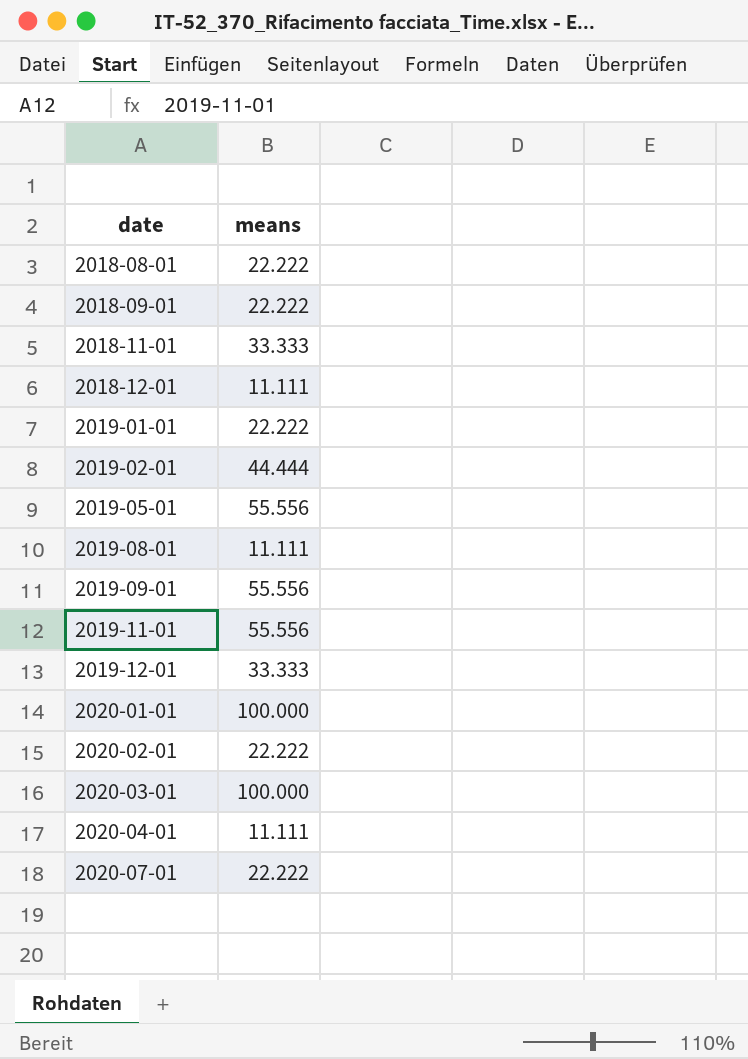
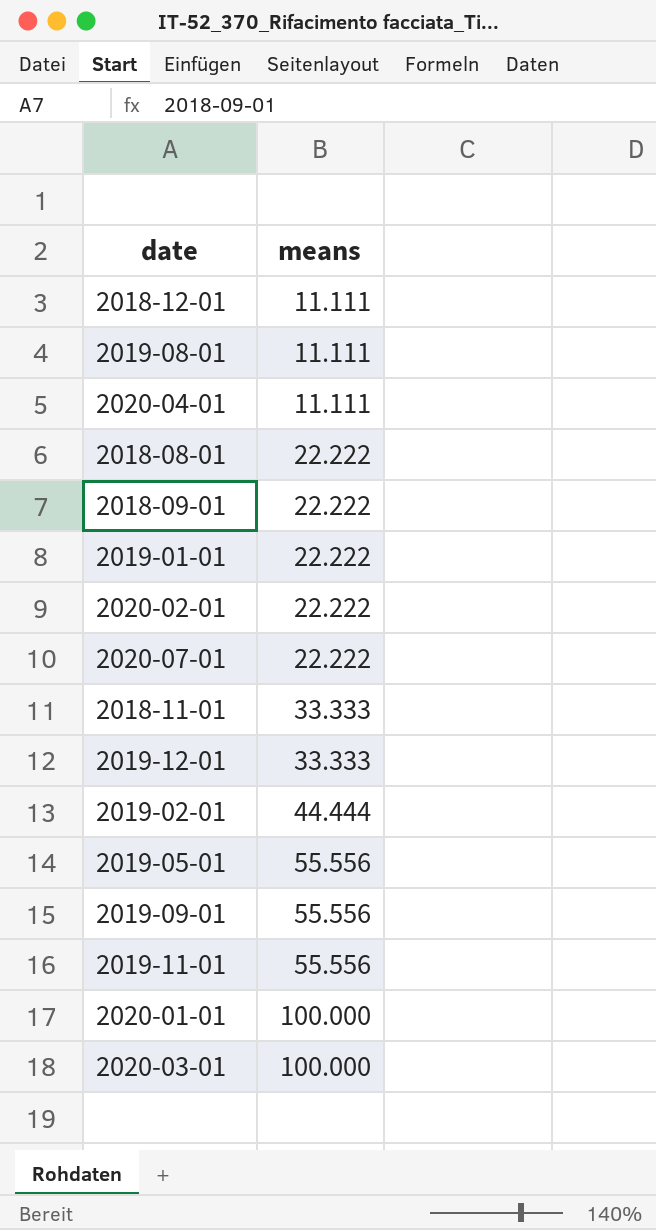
row order: date ascending -> means ascending

